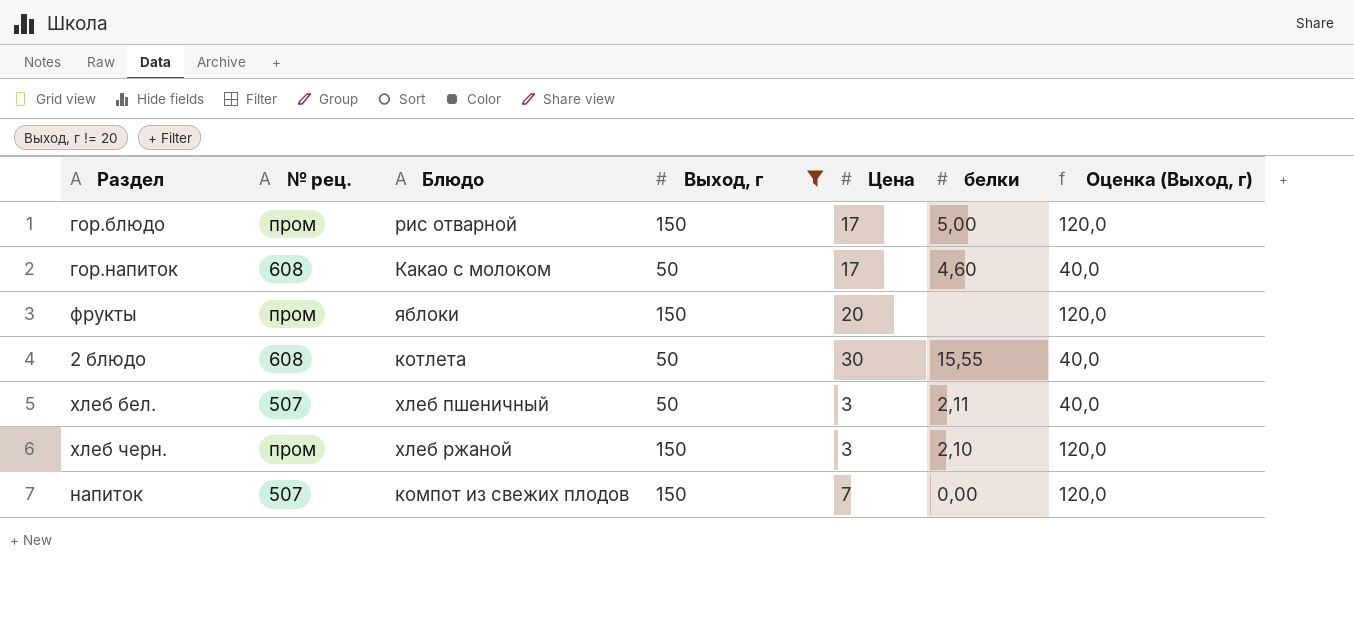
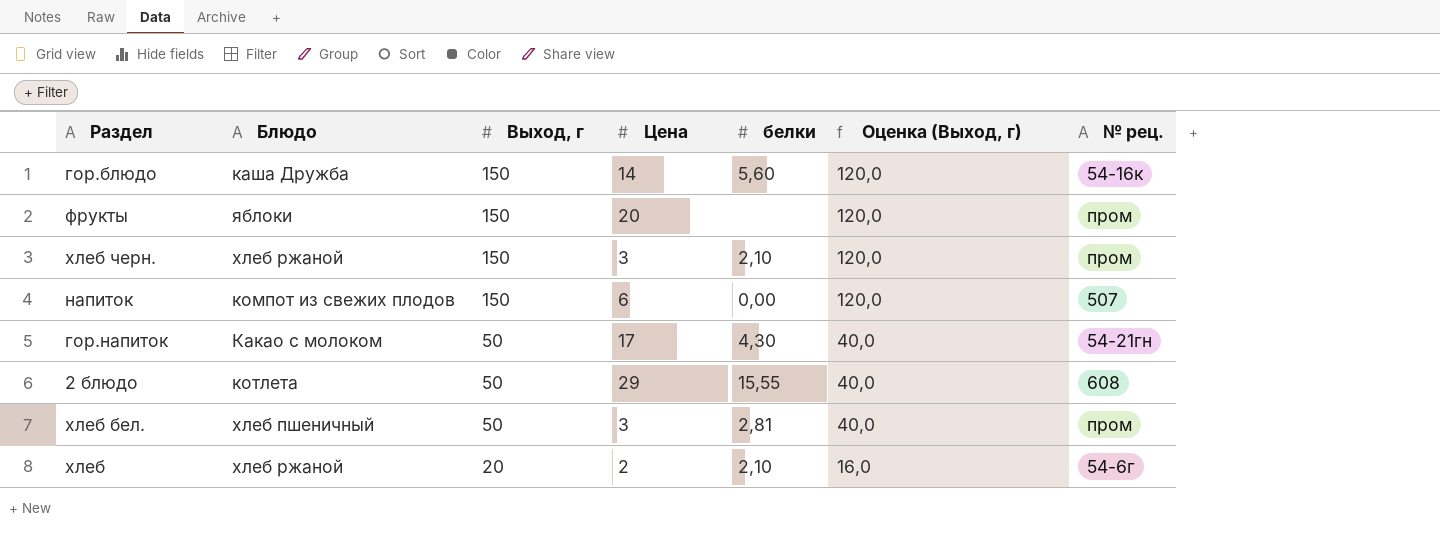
filter: Выход, г != 20 -> none
row order: none -> Выход, г descending
column № рец. | position: 2 -> 7
гор.блюдо | Блюдо: рис отварной -> каша Дружба
гор.блюдо | Цена: 17 -> 14
гор.блюдо | белки: 5,00 -> 5,60
гор.блюдо | № рец.: пром -> 54-16к
напиток | Цена: 7 -> 6
гор.напиток | белки: 4,60 -> 4,30
гор.напиток | № рец.: 608 -> 54-21гн
2 блюдо | Цена: 30 -> 29
хлеб бел. | белки: 2,11 -> 2,81
хлеб бел. | № рец.: 507 -> пром

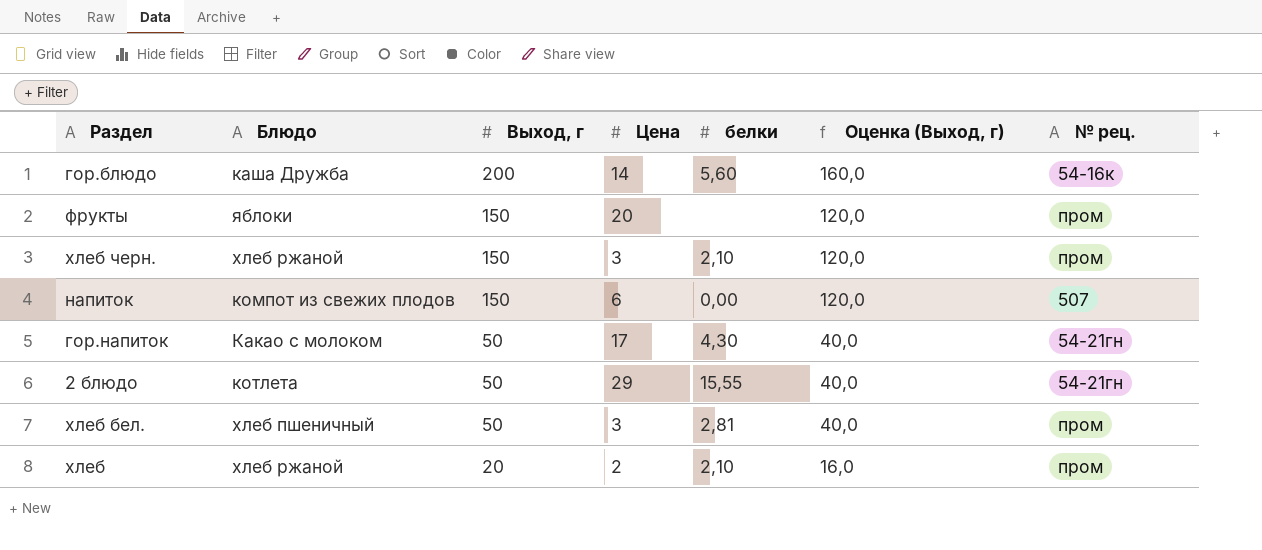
гор.блюдо | Выход, г: 150 -> 200
гор.блюдо | Оценка (Выход, г): 120,0 -> 160,0
2 блюдо | № рец.: 608 -> 54-21гн
хлеб | № рец.: 54-6г -> пром

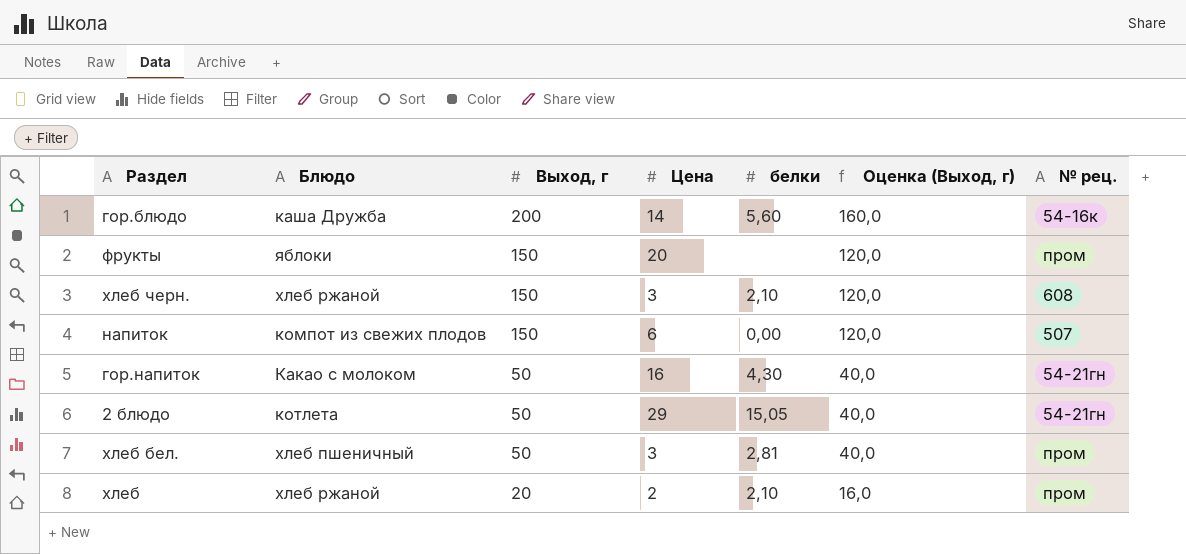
хлеб черн. | № рец.: пром -> 608
гор.напиток | Цена: 17 -> 16
2 блюдо | белки: 15,55 -> 15,05

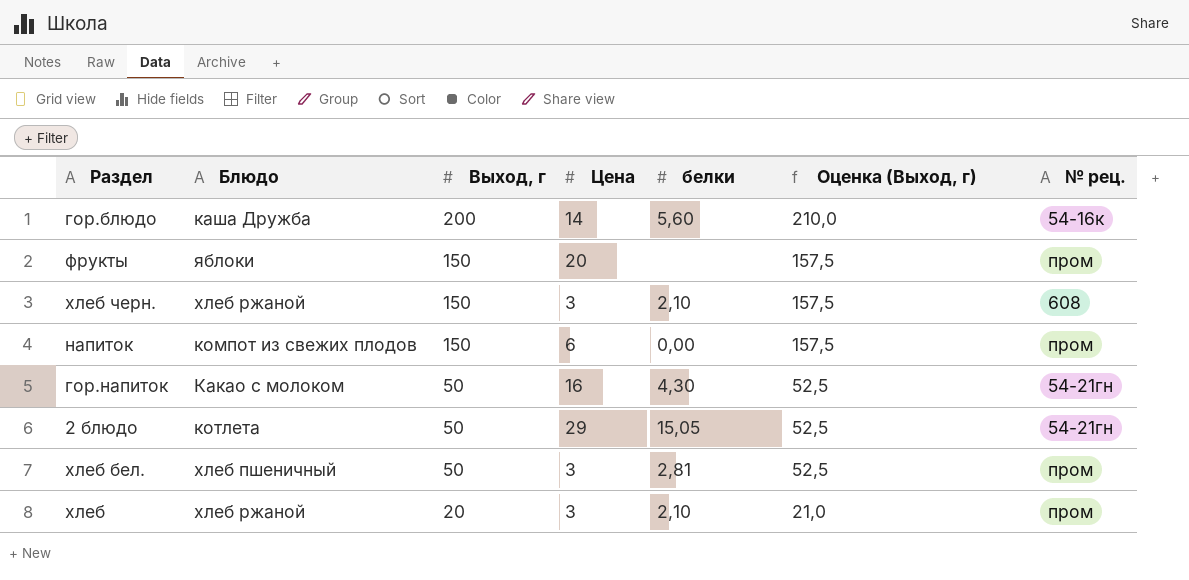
column Оценка (Выход, г) | formula: [Выход, г] * 0,8 -> [Выход, г] * 1,05
напиток | № рец.: 507 -> пром
хлеб | Цена: 2 -> 3

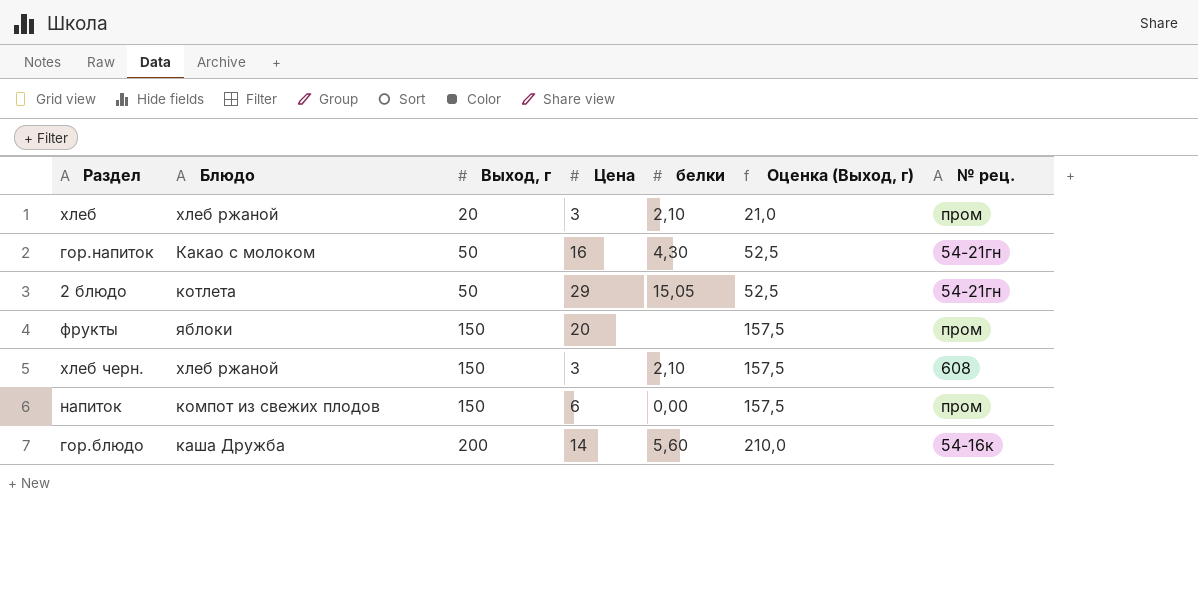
row order: Выход, г descending -> Выход, г ascending
row хлеб бел.: хлеб пшеничный | 50 | 3 | 2,81 | 52,5 | пром -> none

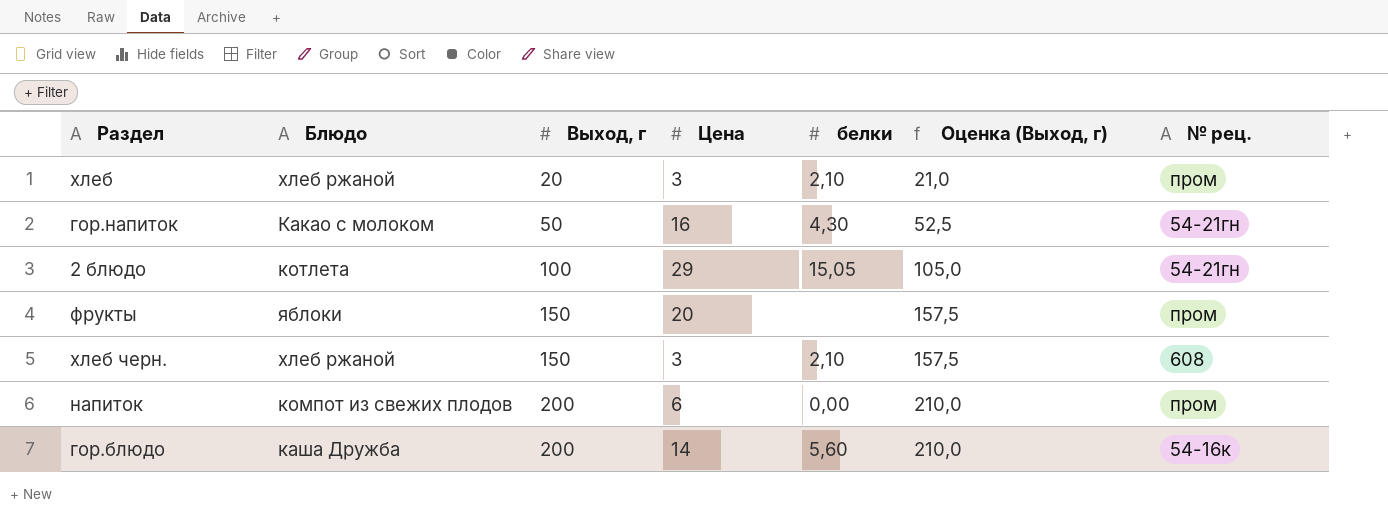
2 блюдо | Выход, г: 50 -> 100
2 блюдо | Оценка (Выход, г): 52,5 -> 105,0
напиток | Выход, г: 150 -> 200
напиток | Оценка (Выход, г): 157,5 -> 210,0

